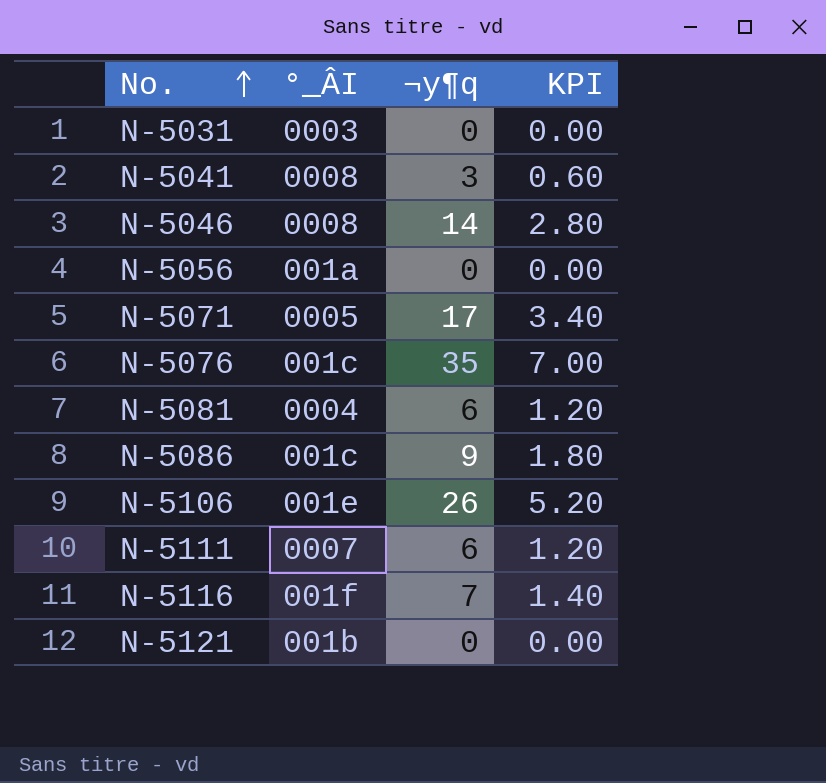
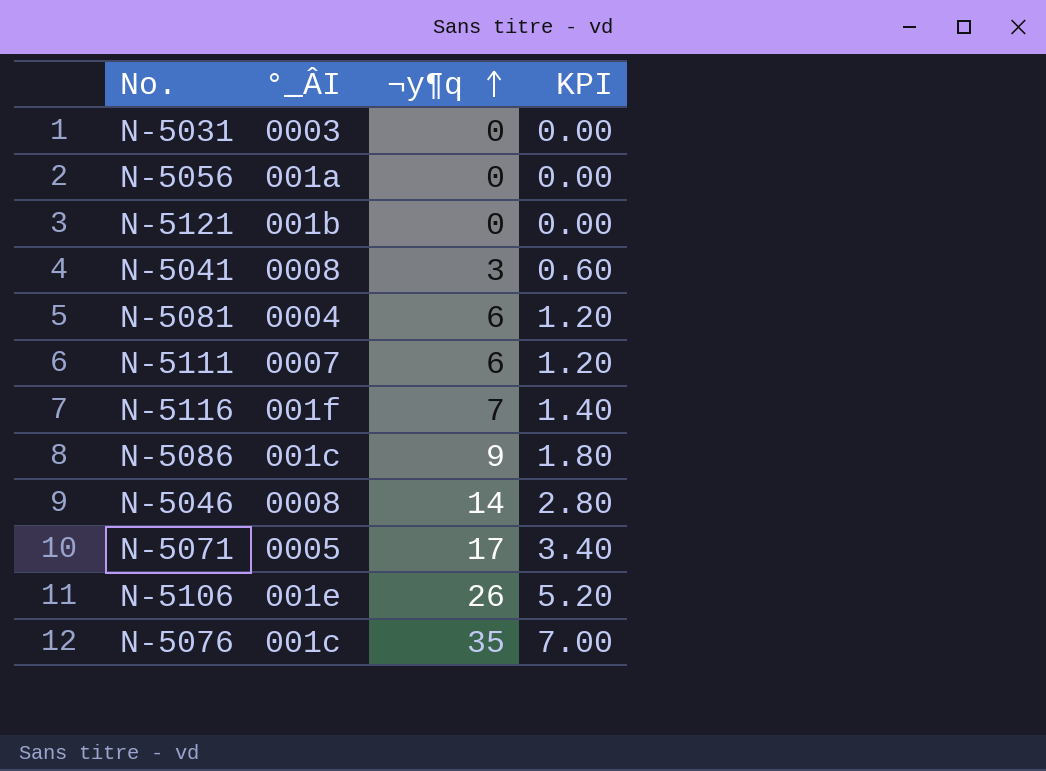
row order: No. ascending -> ¬y¶q ascending

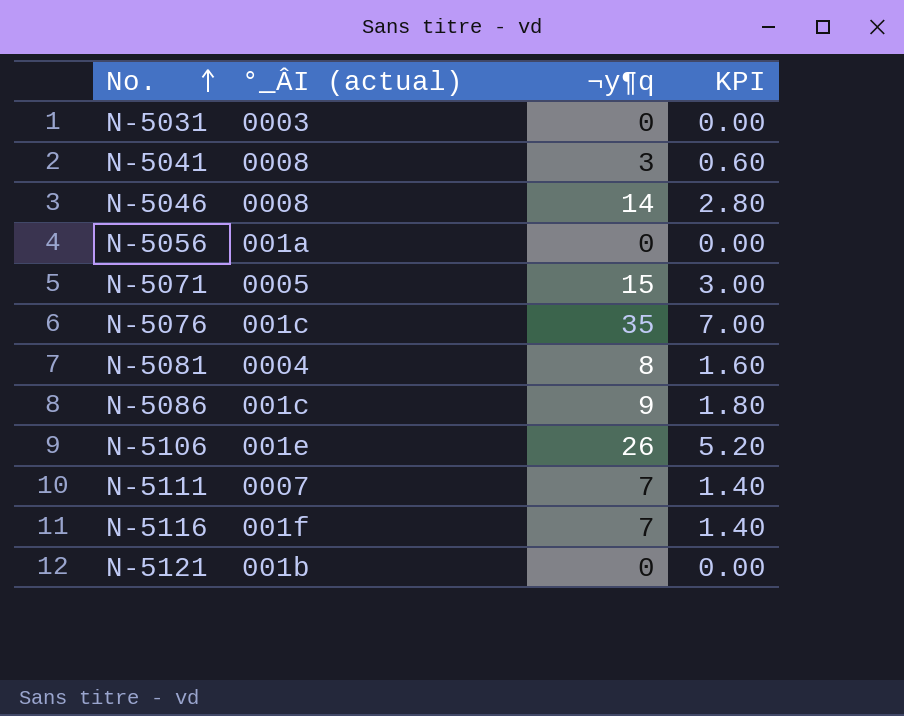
row order: ¬y¶q ascending -> No. ascending
column name: °_ÂI -> °_ÂI (actual)
N-5071 | ¬y¶q: 17 -> 15
N-5071 | KPI: 3.40 -> 3.00
N-5081 | ¬y¶q: 6 -> 8
N-5081 | KPI: 1.20 -> 1.60
N-5111 | ¬y¶q: 6 -> 7
N-5111 | KPI: 1.20 -> 1.40

